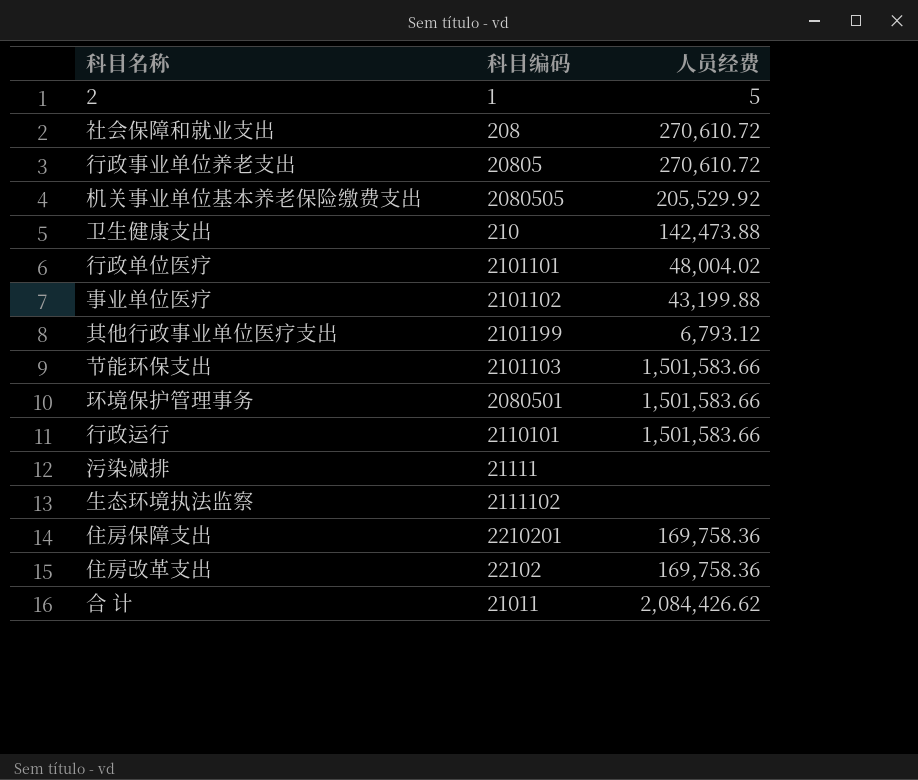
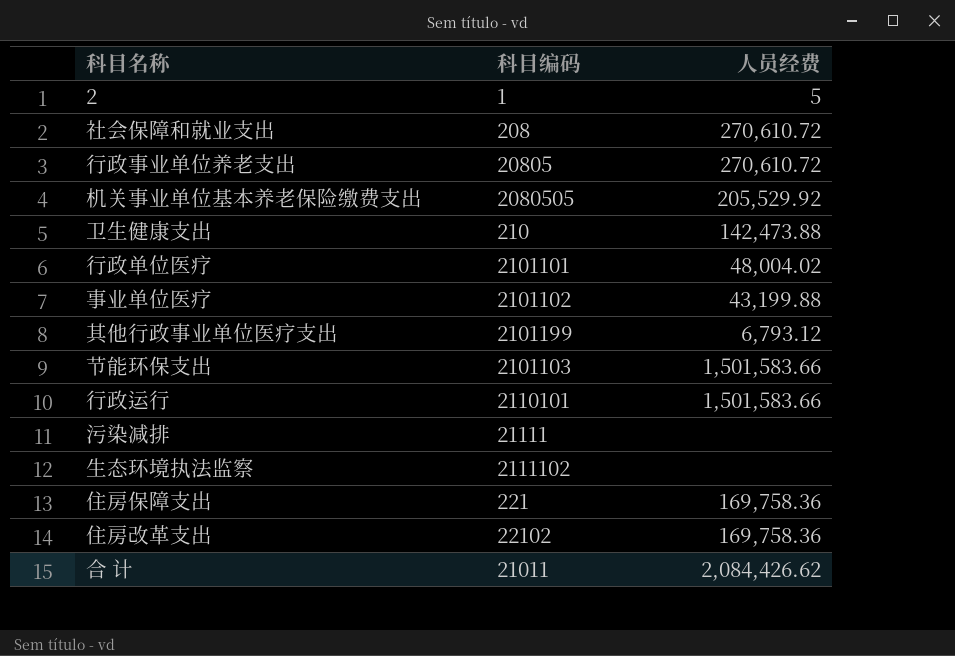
row 环境保护管理事务: 2080501 | 1,501,583.66 -> none
住房保障支出 | 科目编码: 2210201 -> 221

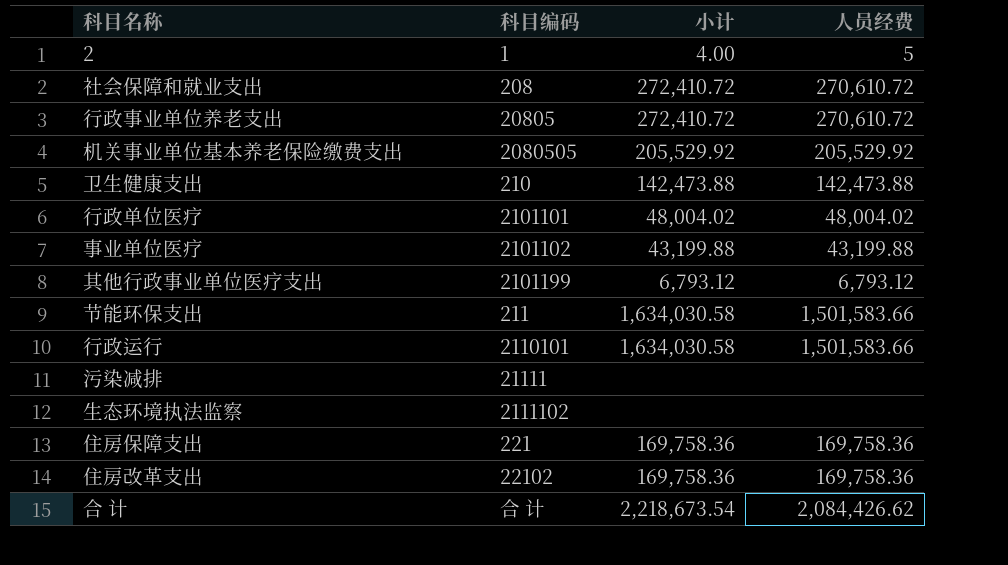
column 小计 | position: none -> 3
节能环保支出 | 科目编码: 2101103 -> 211
合 计 | 科目编码: 21011 -> 合 计

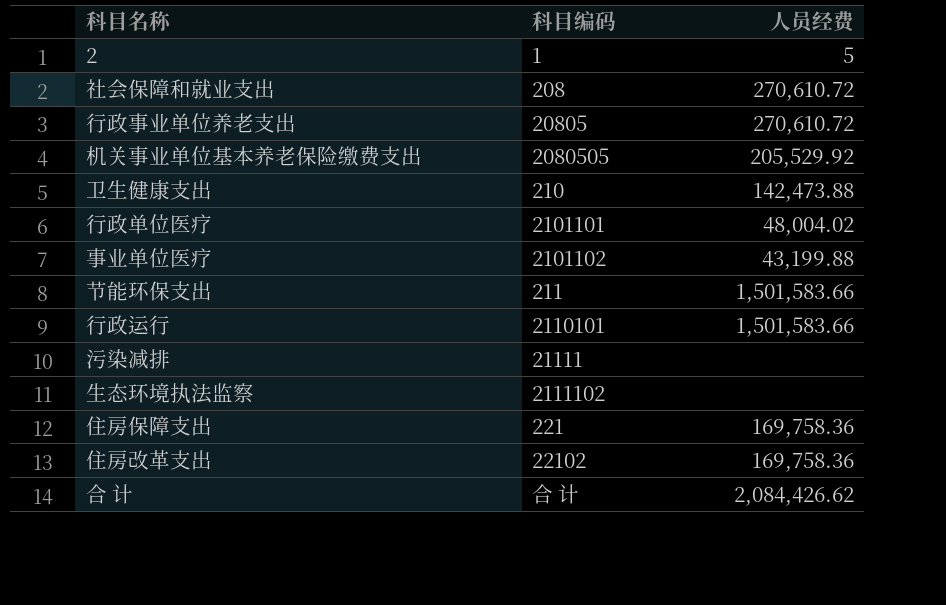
column 小计 | position: 3 -> none
row 其他行政事业单位医疗支出: 2101199 | 6,793.12 | 6,793.12 -> none

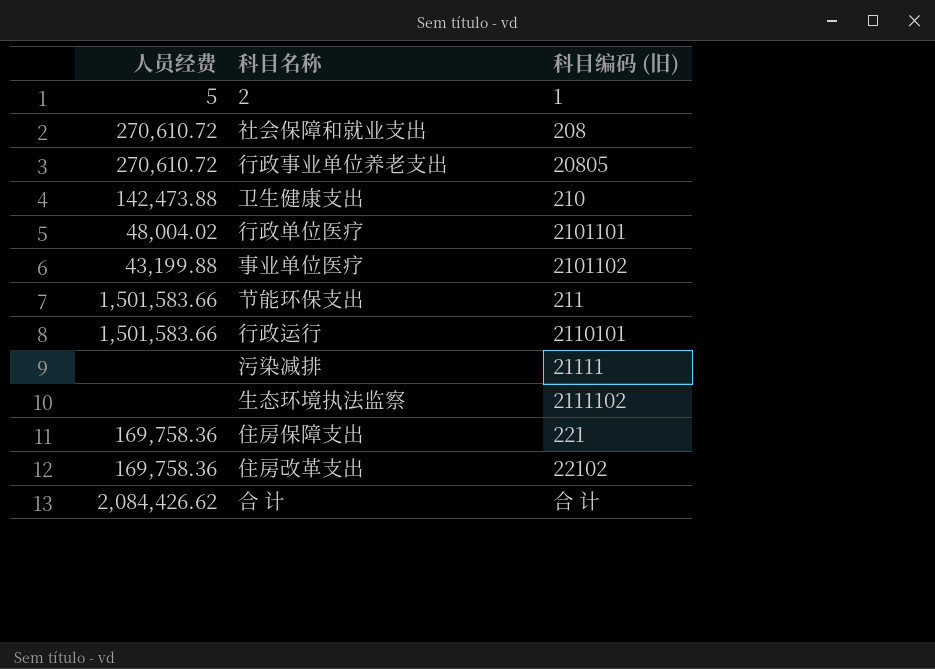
column 人员经费 | position: 3 -> 1
column name: 科目编码 -> 科目编码 (旧)
row 机关事业单位基本养老保险缴费支出: 2080505 | 205,529.92 -> none

